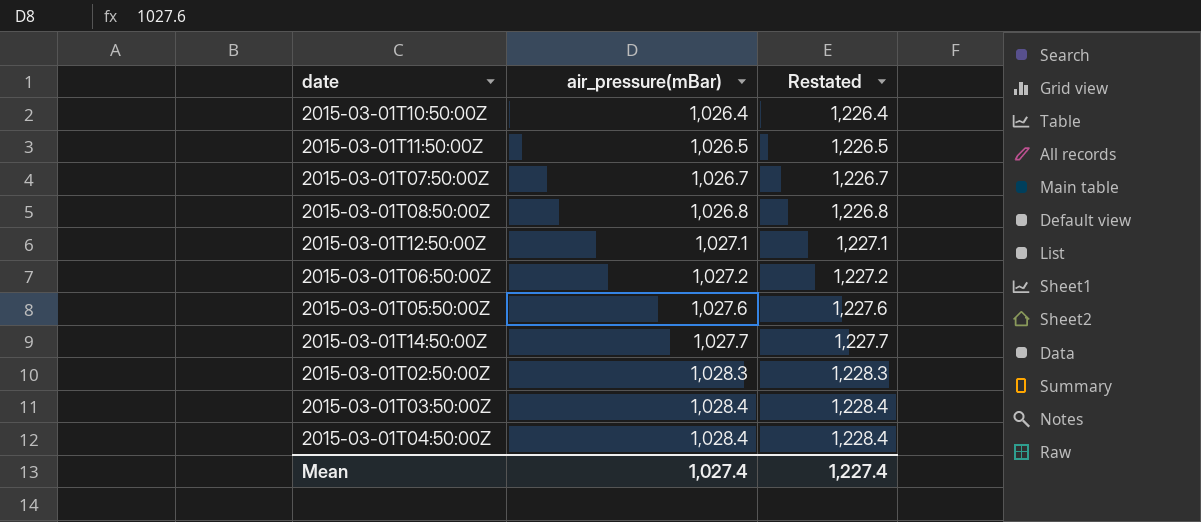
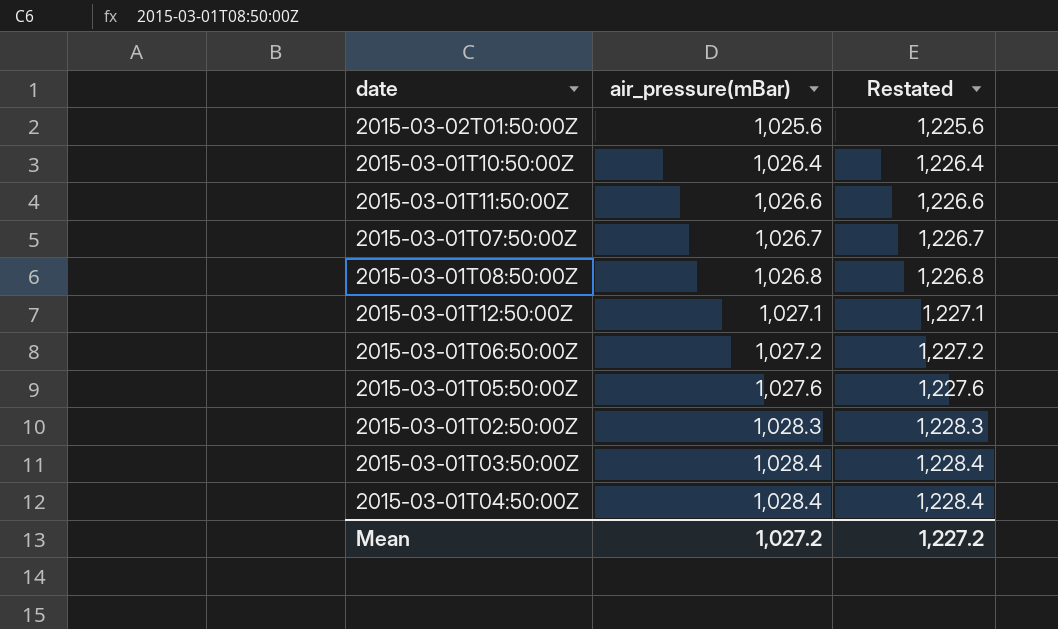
row 2015-03-01T14:50:00Z: 1,027.7 | 1,227.7 -> none
row 2015-03-02T01:50:00Z: none -> 1,025.6 | 1,225.6
2015-03-01T11:50:00Z | air_pressure(mBar): 1,026.5 -> 1,026.6
2015-03-01T11:50:00Z | Restated: 1,226.5 -> 1,226.6
Mean | air_pressure(mBar): 1,027.4 -> 1,027.2
Mean | Restated: 1,227.4 -> 1,227.2

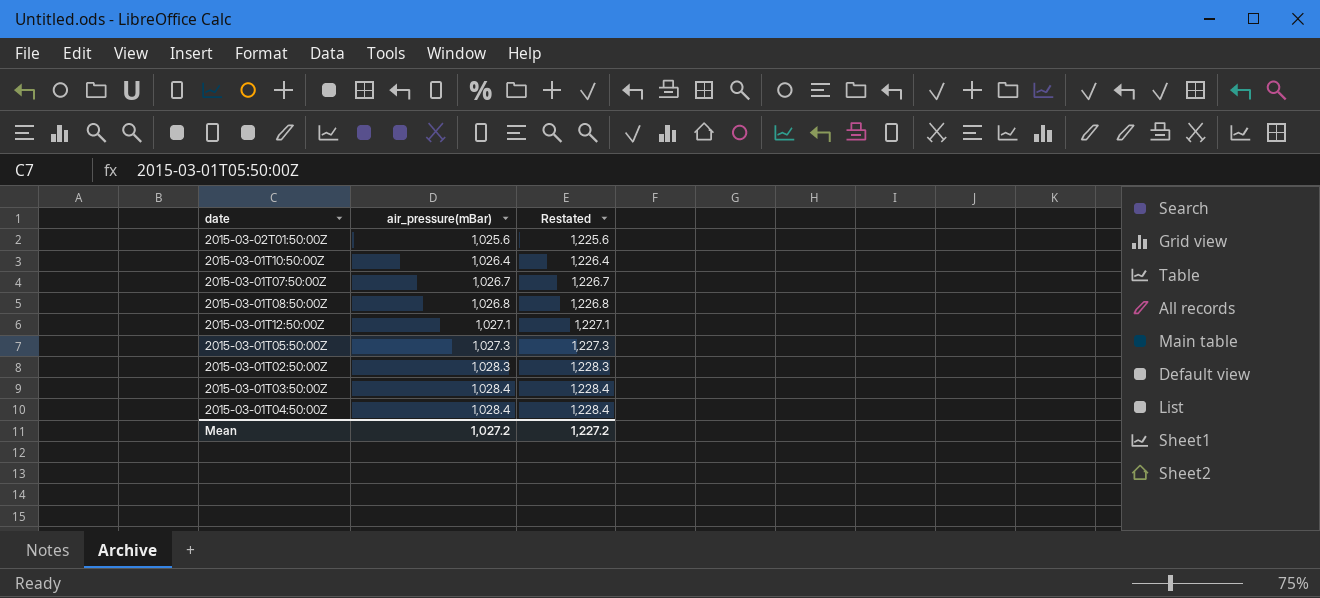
row 2015-03-01T11:50:00Z: 1,026.6 | 1,226.6 -> none
row 2015-03-01T06:50:00Z: 1,027.2 | 1,227.2 -> none
2015-03-01T05:50:00Z | air_pressure(mBar): 1,027.6 -> 1,027.3
2015-03-01T05:50:00Z | Restated: 1,227.6 -> 1,227.3

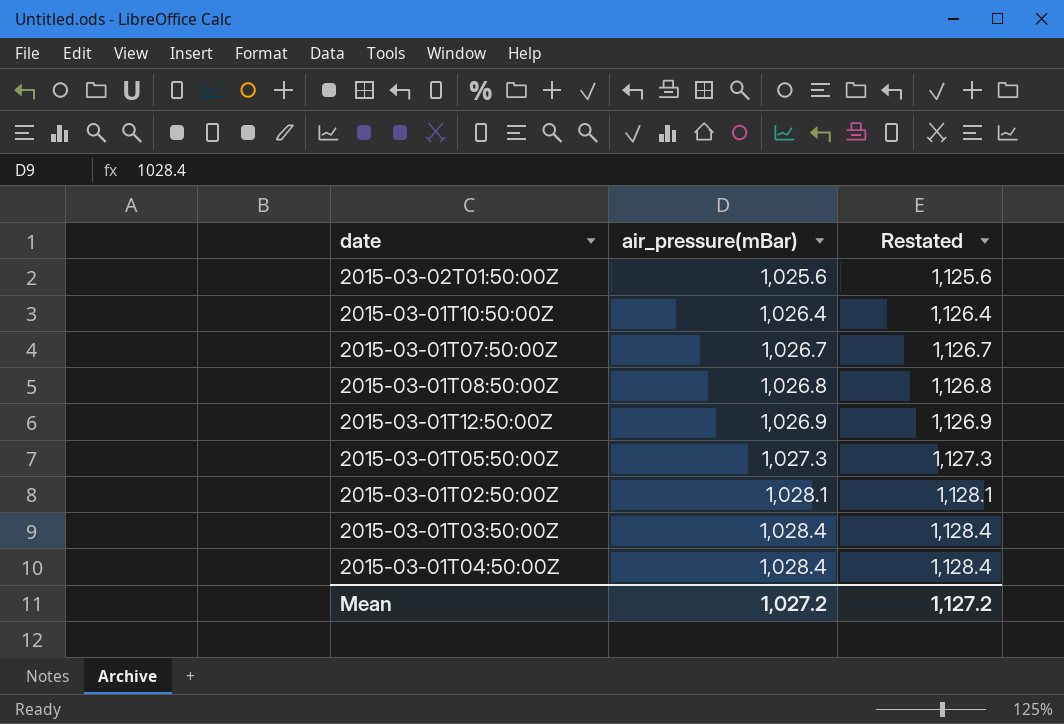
column Restated | formula: [air_pressure(mBar)] + 200 -> [air_pressure(mBar)] + 100
2015-03-01T12:50:00Z | air_pressure(mBar): 1,027.1 -> 1,026.9
2015-03-01T02:50:00Z | air_pressure(mBar): 1,028.3 -> 1,028.1
Mean | Restated: 1,227.2 -> 1,127.2

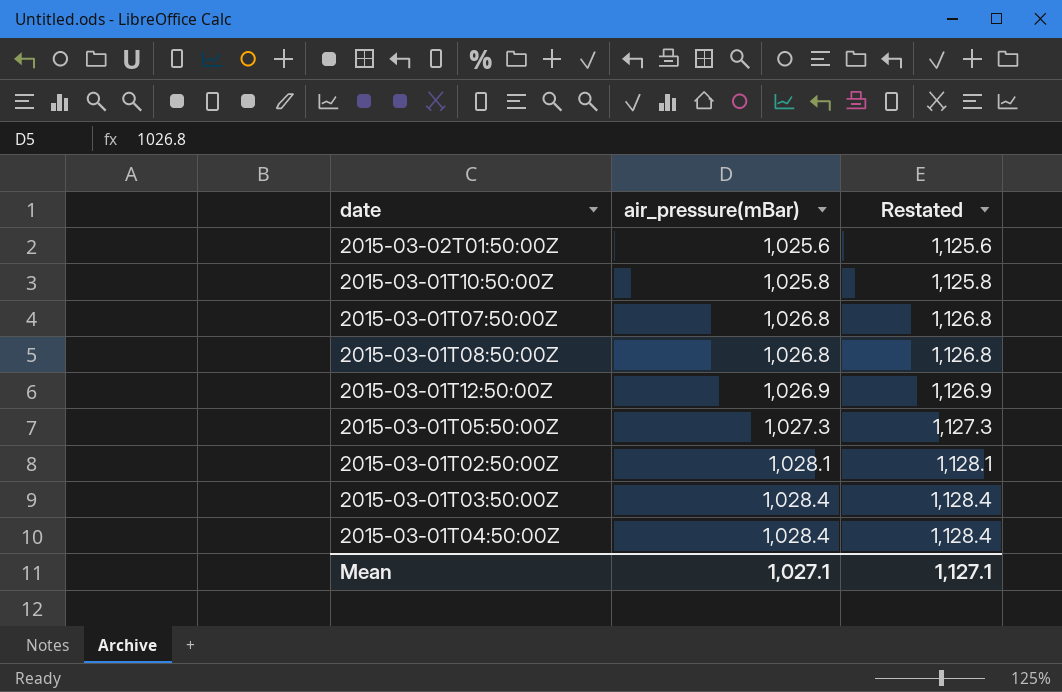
2015-03-01T10:50:00Z | air_pressure(mBar): 1,026.4 -> 1,025.8
2015-03-01T10:50:00Z | Restated: 1,126.4 -> 1,125.8
2015-03-01T07:50:00Z | air_pressure(mBar): 1,026.7 -> 1,026.8
2015-03-01T07:50:00Z | Restated: 1,126.7 -> 1,126.8
Mean | air_pressure(mBar): 1,027.2 -> 1,027.1
Mean | Restated: 1,127.2 -> 1,127.1

